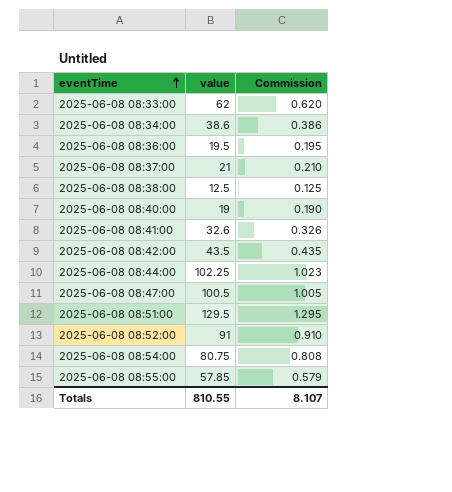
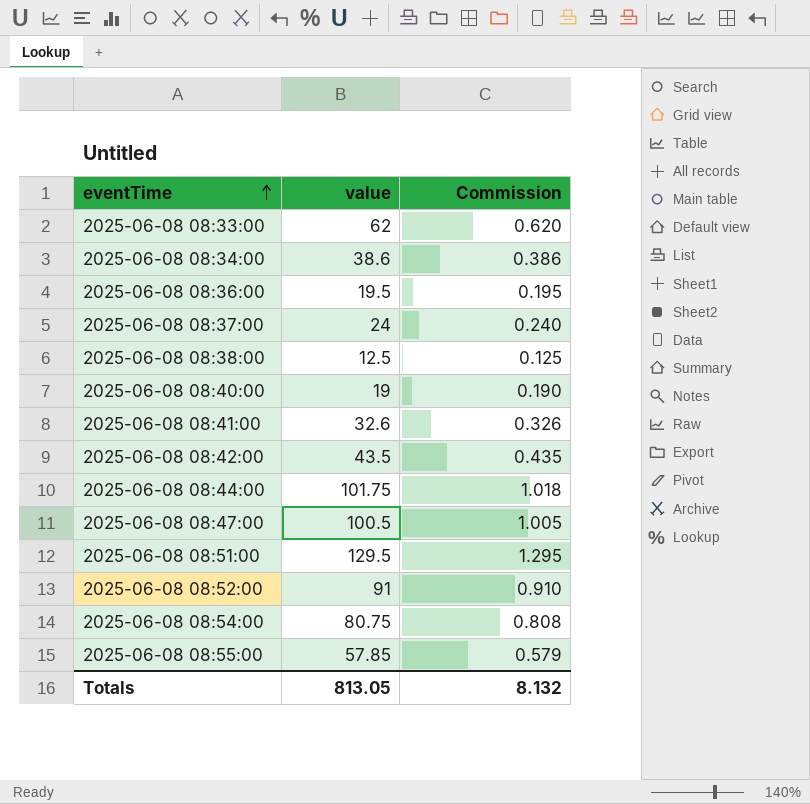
2025-06-08 08:37:00 | value: 21 -> 24
2025-06-08 08:37:00 | Commission: 0.210 -> 0.240
2025-06-08 08:44:00 | value: 102.25 -> 101.75
2025-06-08 08:44:00 | Commission: 1.023 -> 1.018
Totals | value: 810.55 -> 813.05
Totals | Commission: 8.107 -> 8.132

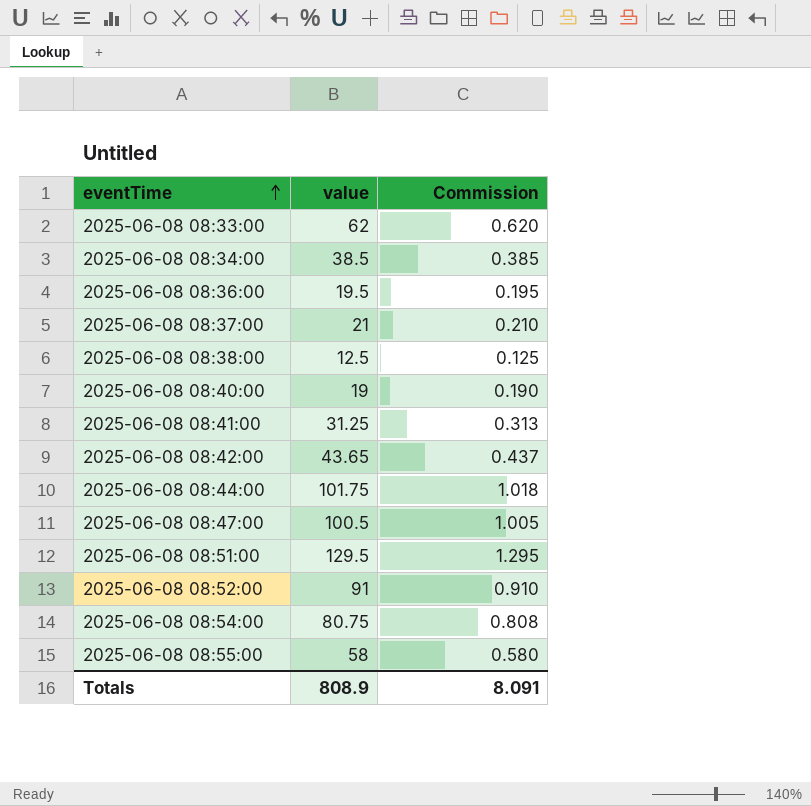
2025-06-08 08:34:00 | value: 38.6 -> 38.5
2025-06-08 08:34:00 | Commission: 0.386 -> 0.385
2025-06-08 08:37:00 | value: 24 -> 21
2025-06-08 08:37:00 | Commission: 0.240 -> 0.210
2025-06-08 08:41:00 | value: 32.6 -> 31.25
2025-06-08 08:41:00 | Commission: 0.326 -> 0.313
2025-06-08 08:42:00 | value: 43.5 -> 43.65
2025-06-08 08:42:00 | Commission: 0.435 -> 0.437
2025-06-08 08:55:00 | value: 57.85 -> 58
2025-06-08 08:55:00 | Commission: 0.579 -> 0.580
Totals | value: 813.05 -> 808.9
Totals | Commission: 8.132 -> 8.091

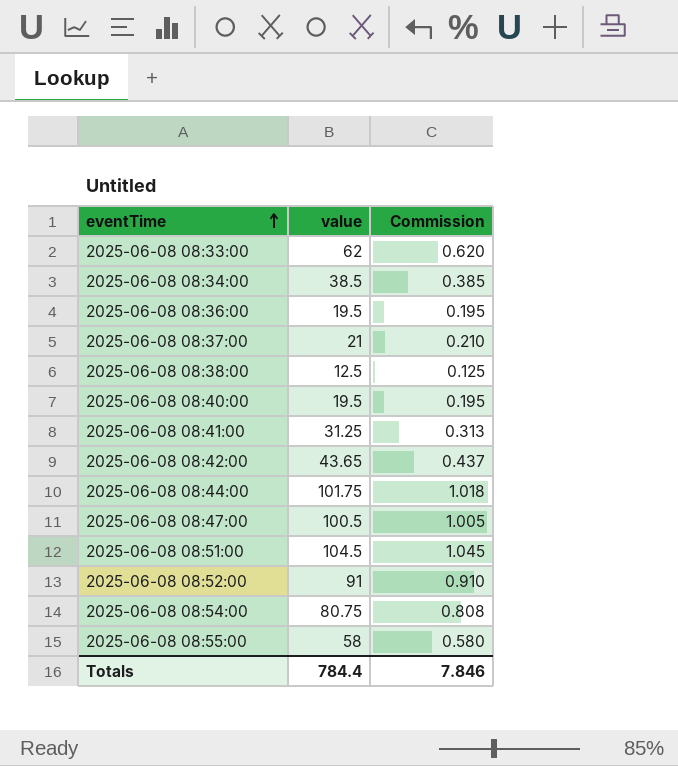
2025-06-08 08:40:00 | value: 19 -> 19.5
2025-06-08 08:40:00 | Commission: 0.190 -> 0.195
2025-06-08 08:51:00 | value: 129.5 -> 104.5
2025-06-08 08:51:00 | Commission: 1.295 -> 1.045
Totals | value: 808.9 -> 784.4
Totals | Commission: 8.091 -> 7.846

